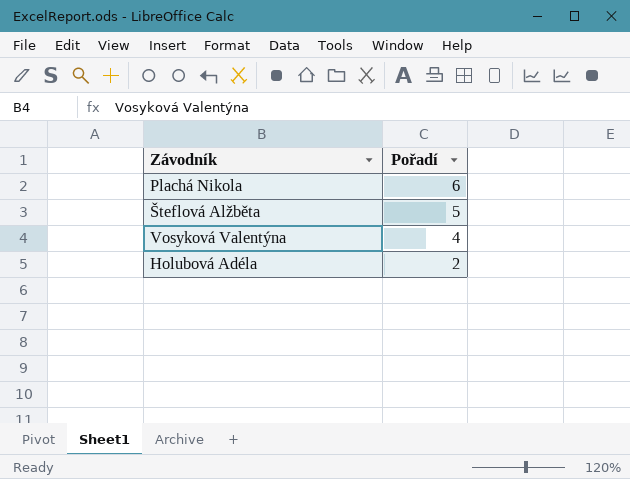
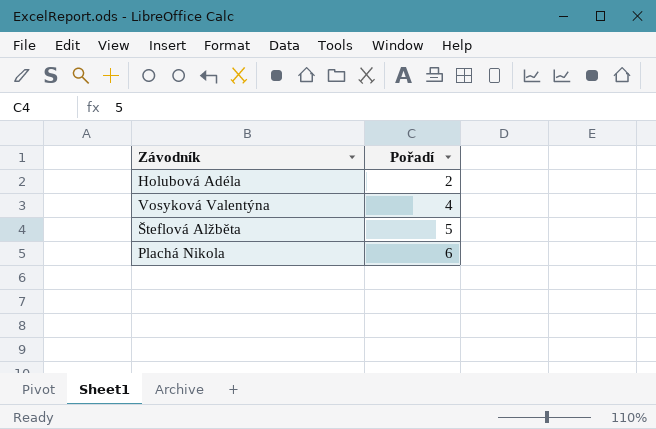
row order: Pořadí descending -> Pořadí ascending

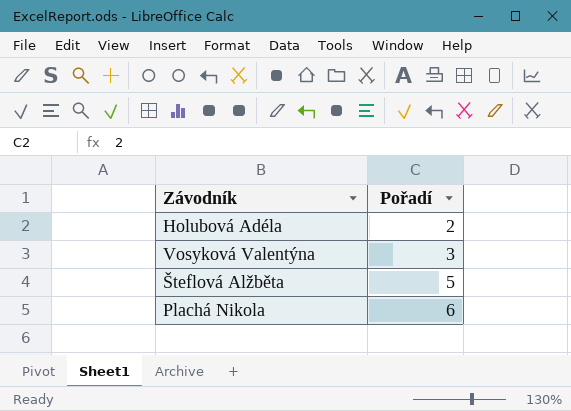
Vosyková Valentýna | Pořadí: 4 -> 3

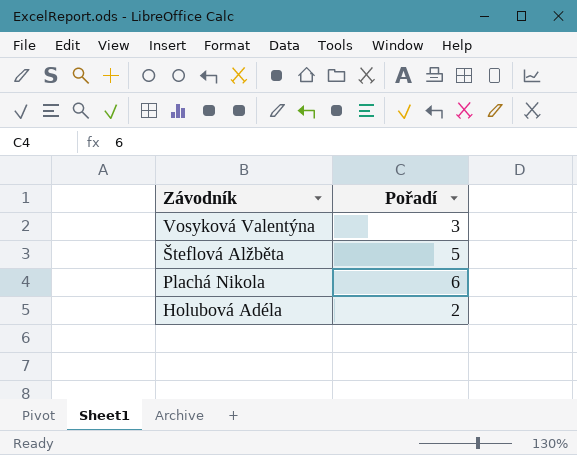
row order: Pořadí ascending -> Závodník descending

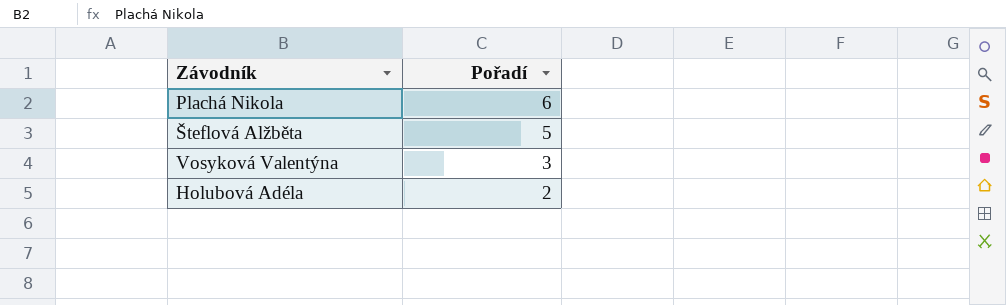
row order: Závodník descending -> Pořadí descending

